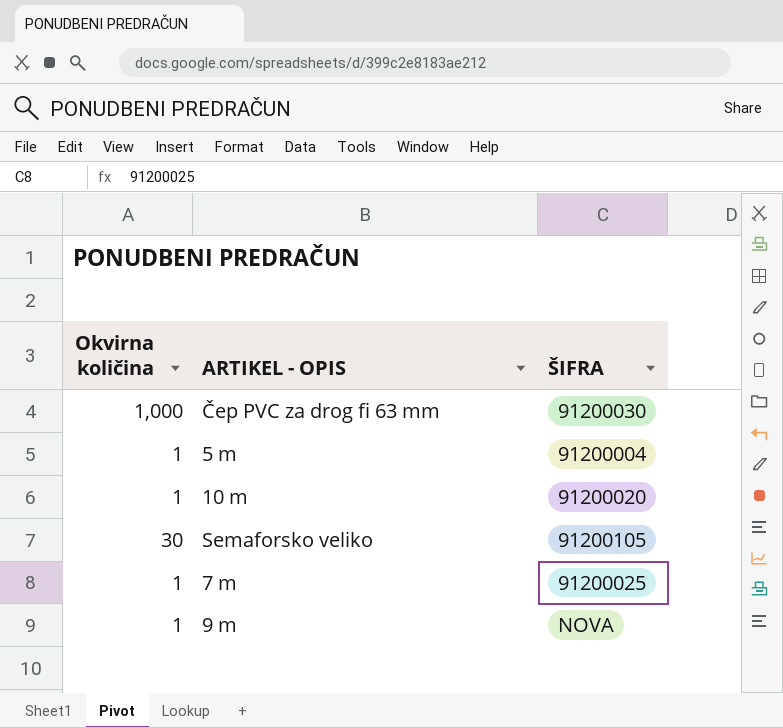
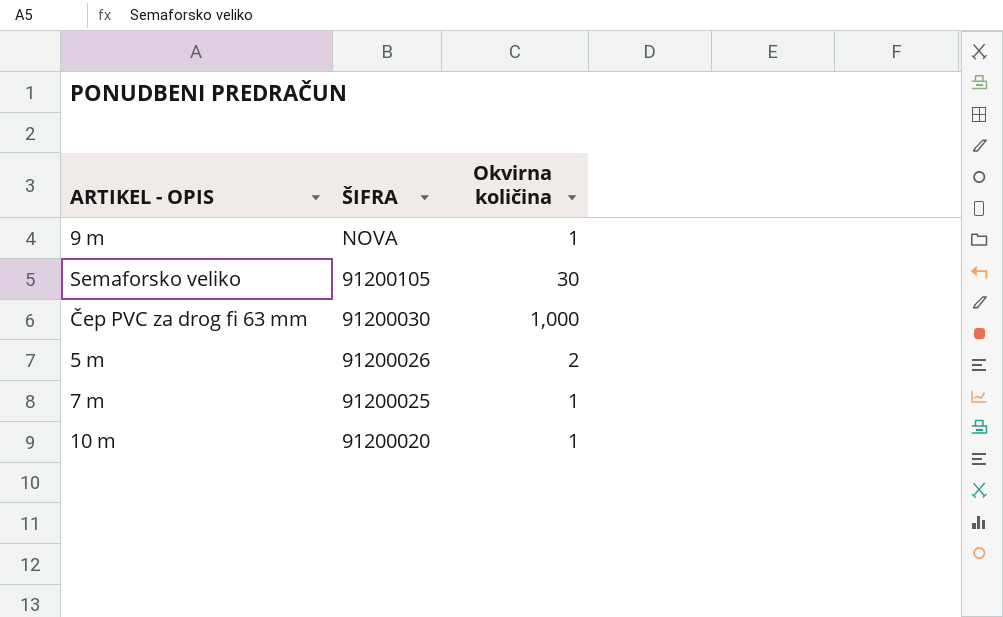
row order: none -> ŠIFRA descending
column Okvirna količina | position: 1 -> 3
5 m | ŠIFRA: 91200004 -> 91200026
5 m | Okvirna količina: 1 -> 2

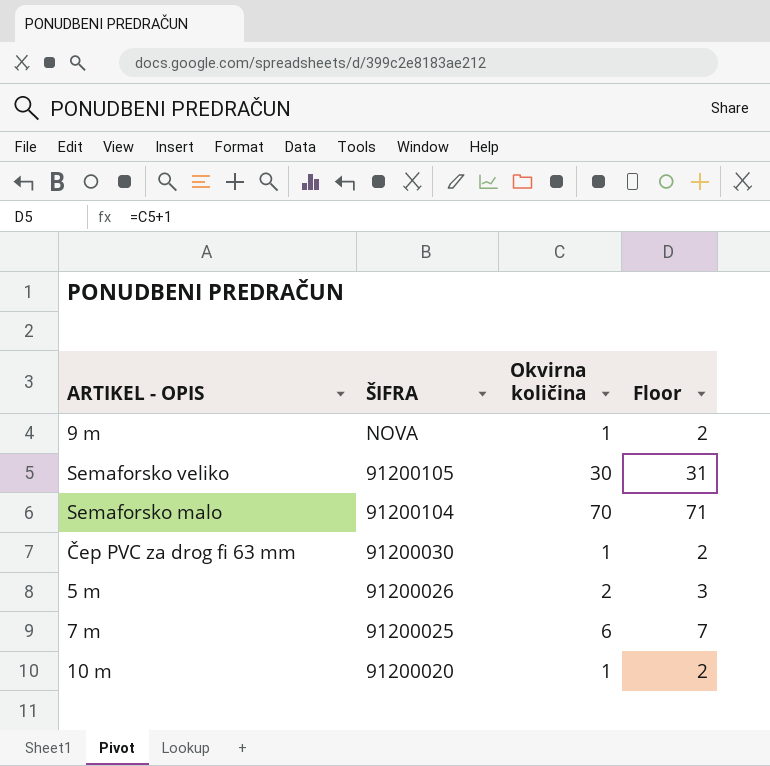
column Floor | formula: none -> [Okvirna količina] + 1
row Semaforsko malo: none -> 91200104 | 70 | 71
Čep PVC za drog fi 63 mm | Okvirna količina: 1,000 -> 1
7 m | Okvirna količina: 1 -> 6

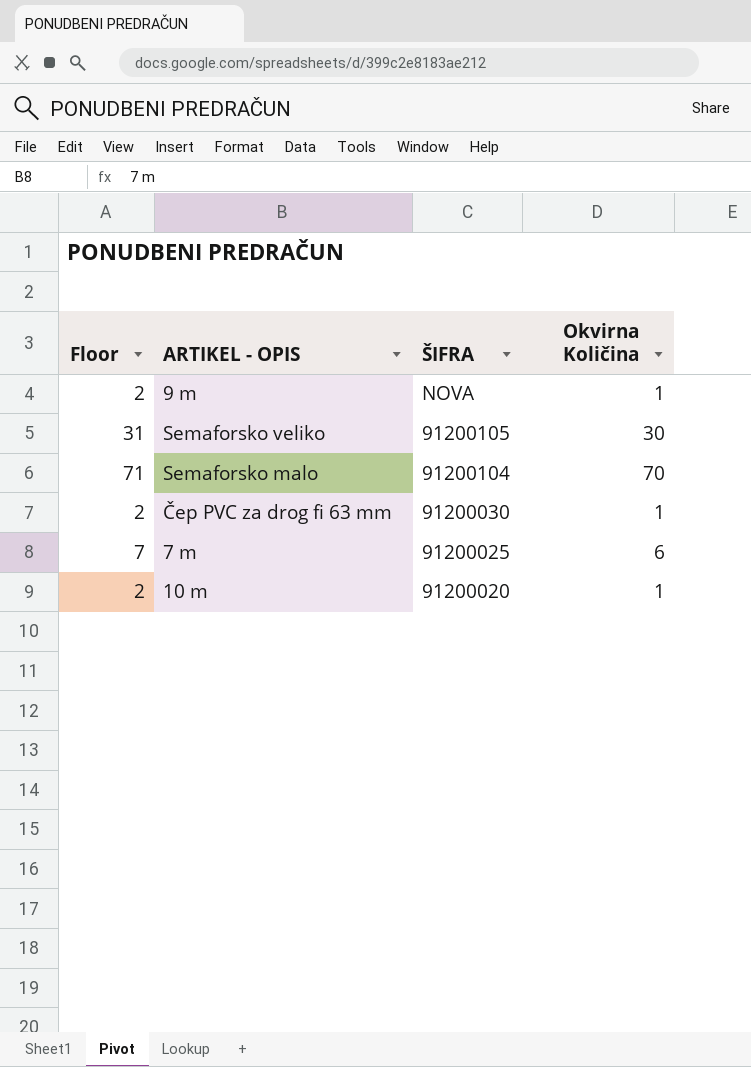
column Floor | position: 4 -> 1
column name: Okvirna količina -> Okvirna Količina
row 5 m: 91200026 | 2 | 3 -> none

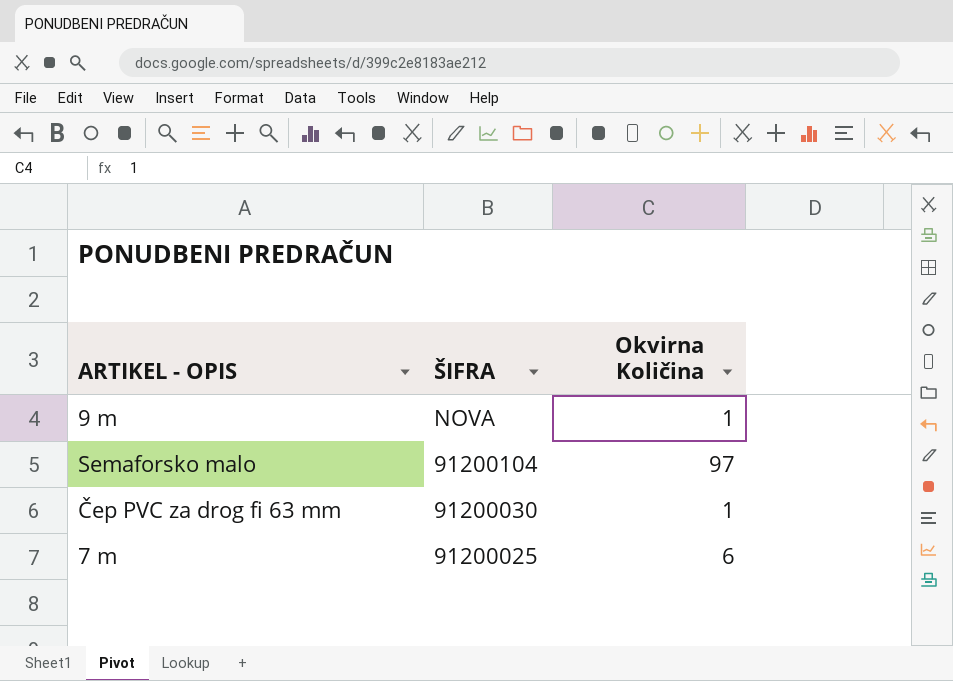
column Floor | formula: [Okvirna Količina] + 1 -> none
row Semaforsko veliko: 31 | 91200105 | 30 -> none
row 10 m: 2 | 91200020 | 1 -> none
Semaforsko malo | Okvirna Količina: 70 -> 97

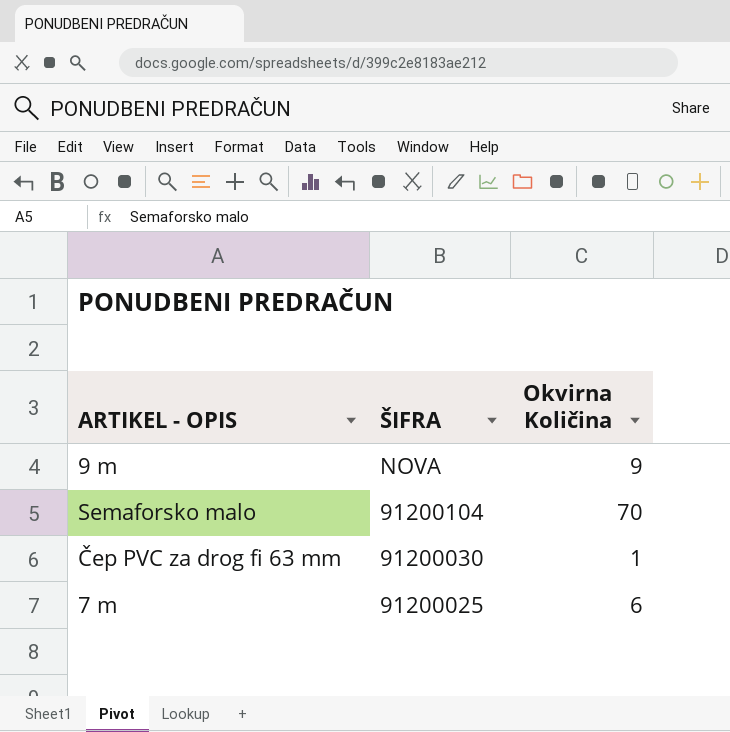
9 m | Okvirna Količina: 1 -> 9
Semaforsko malo | Okvirna Količina: 97 -> 70

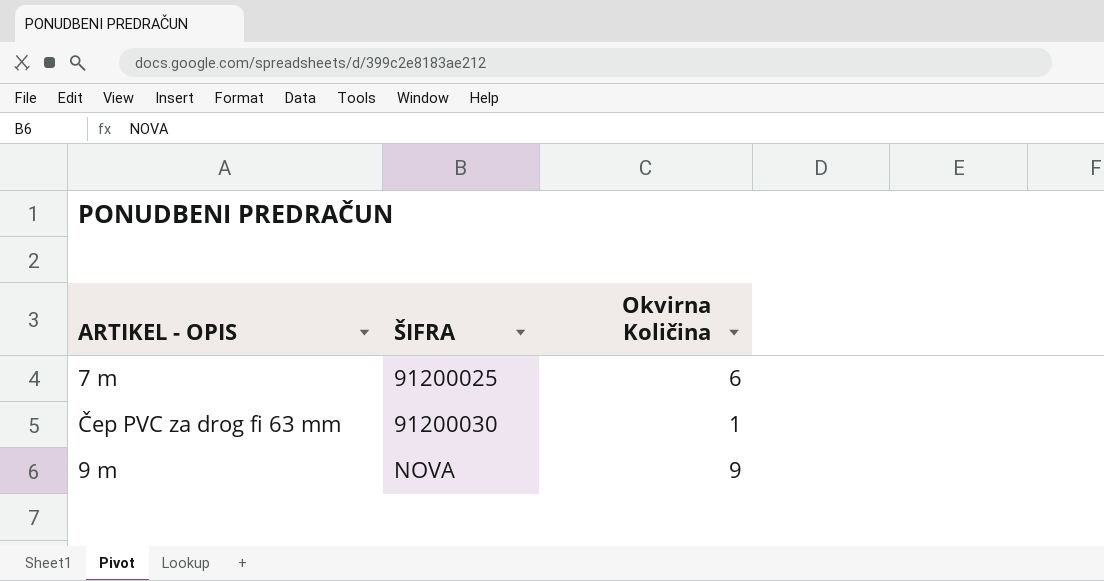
row order: ŠIFRA descending -> ŠIFRA ascending
row Semaforsko malo: 91200104 | 70 -> none

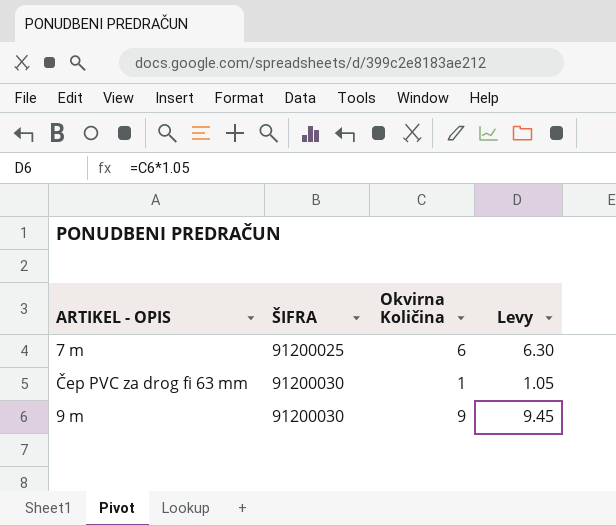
column Levy | formula: none -> [Okvirna Količina] * 1.05
9 m | ŠIFRA: NOVA -> 91200030

